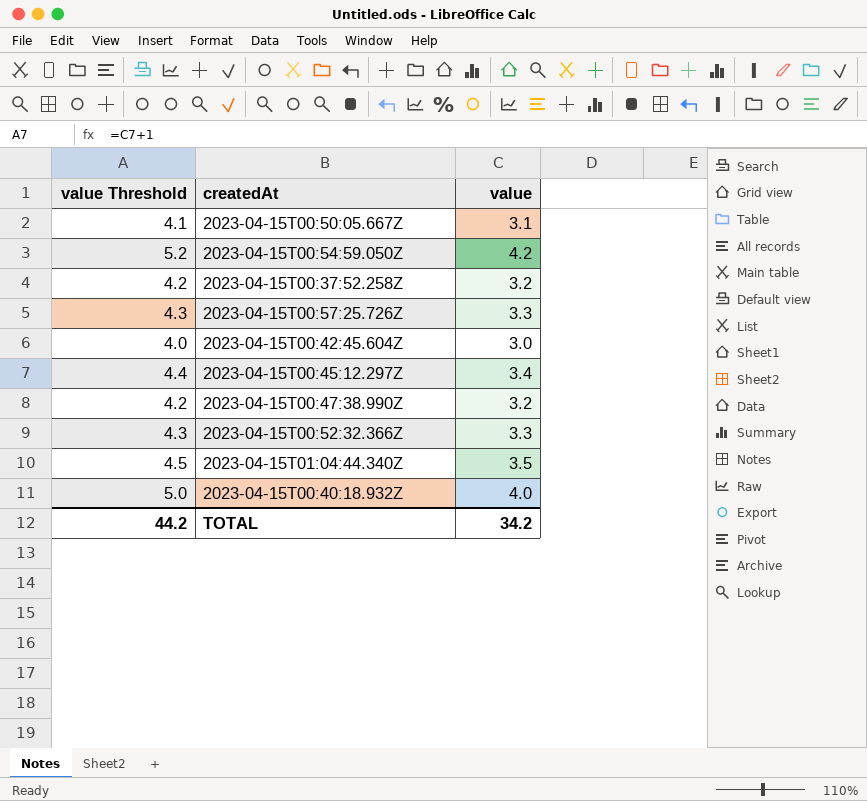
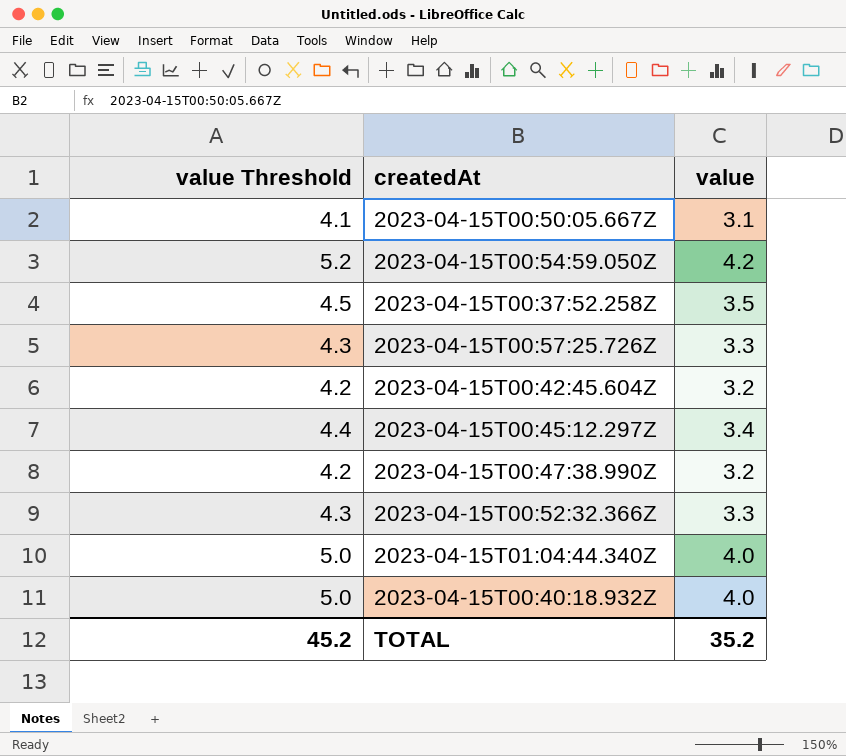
2023-04-15T00:37:52.258Z | value Threshold: 4.2 -> 4.5
2023-04-15T00:37:52.258Z | value: 3.2 -> 3.5
2023-04-15T00:42:45.604Z | value Threshold: 4.0 -> 4.2
2023-04-15T00:42:45.604Z | value: 3.0 -> 3.2
2023-04-15T01:04:44.340Z | value Threshold: 4.5 -> 5.0
2023-04-15T01:04:44.340Z | value: 3.5 -> 4.0
TOTAL | value Threshold: 44.2 -> 45.2
TOTAL | value: 34.2 -> 35.2

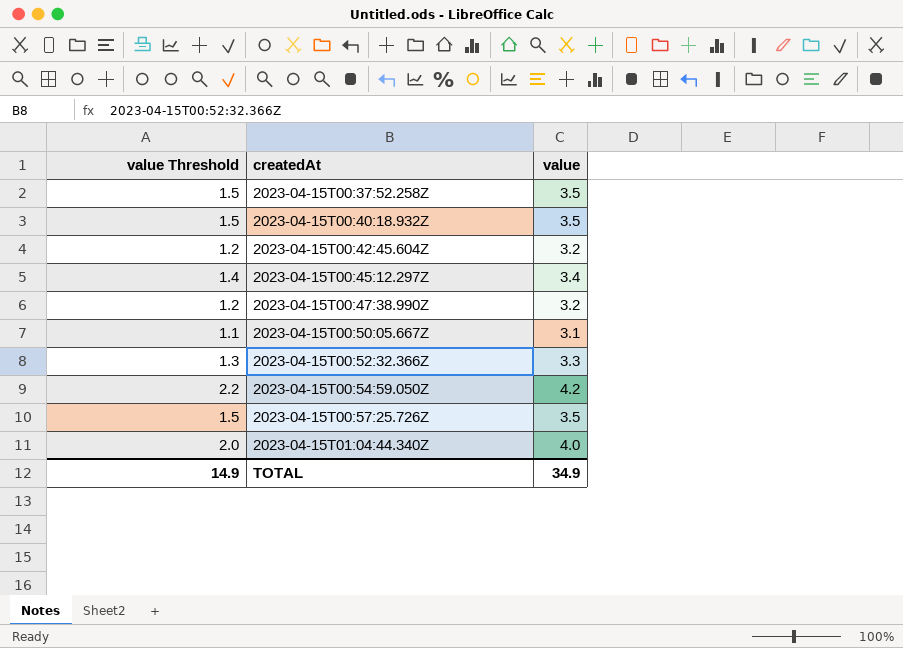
row order: none -> createdAt ascending
column value Threshold | formula: [value] + 1 -> [value] - 2
2023-04-15T00:40:18.932Z | value: 4.0 -> 3.5
2023-04-15T00:57:25.726Z | value: 3.3 -> 3.5
TOTAL | value Threshold: 45.2 -> 14.9
TOTAL | value: 35.2 -> 34.9

